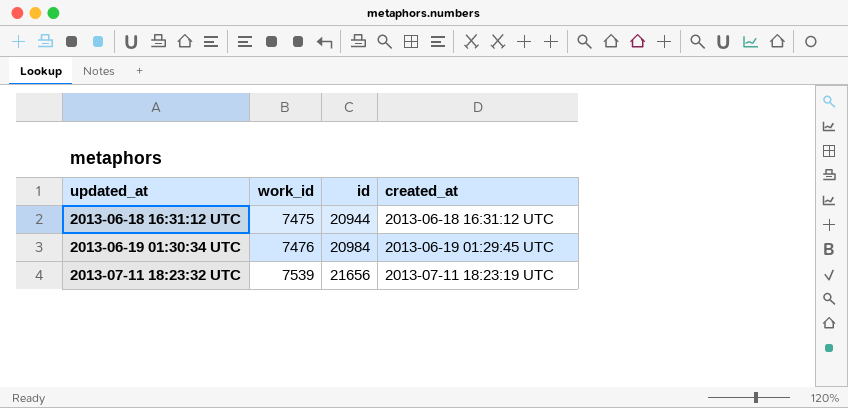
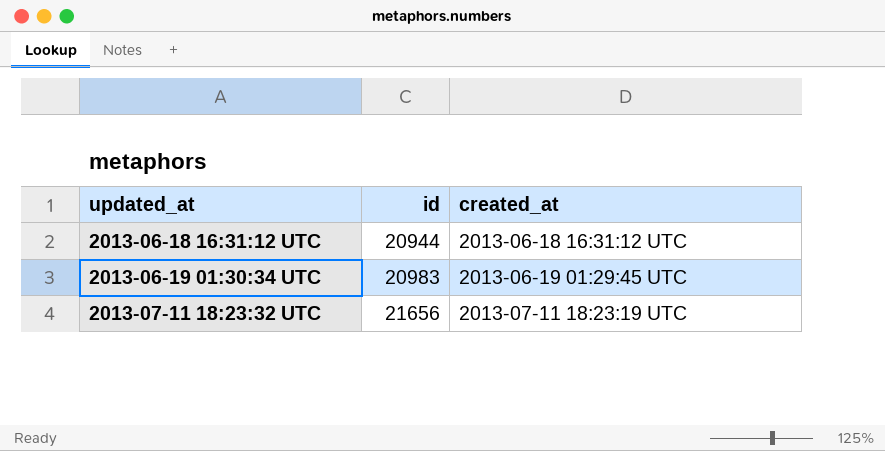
column work_id | position: 2 -> none
2013-06-19 01:30:34 UTC | id: 20984 -> 20983

